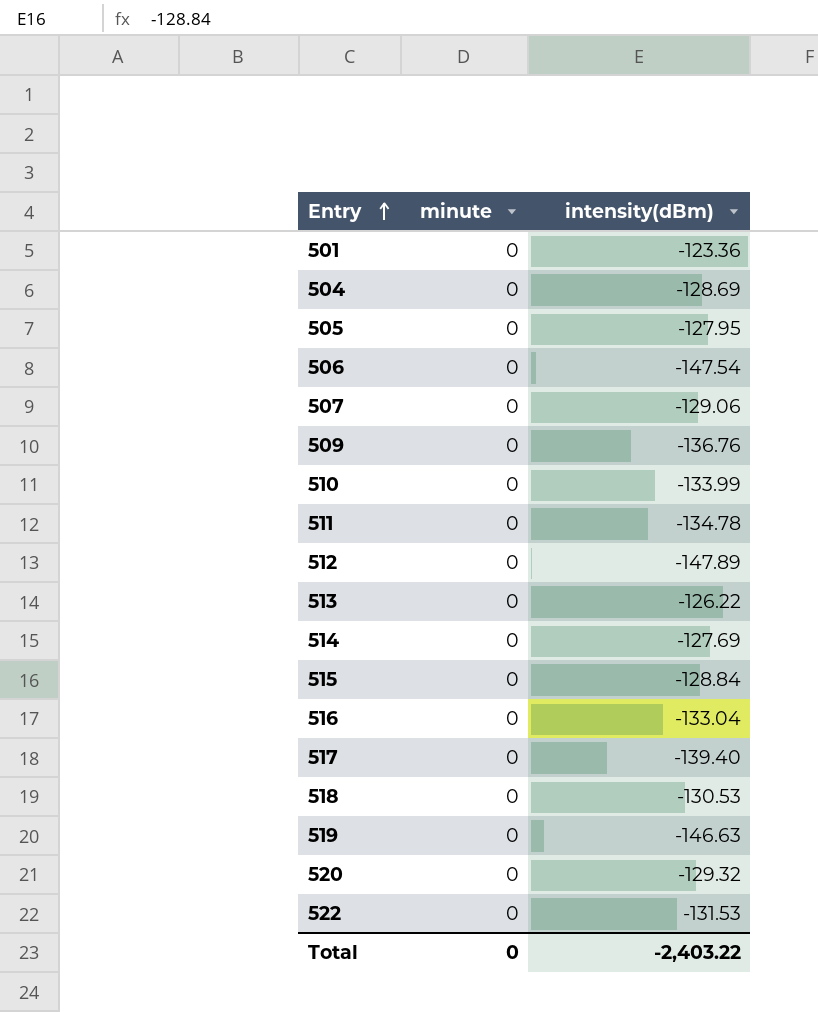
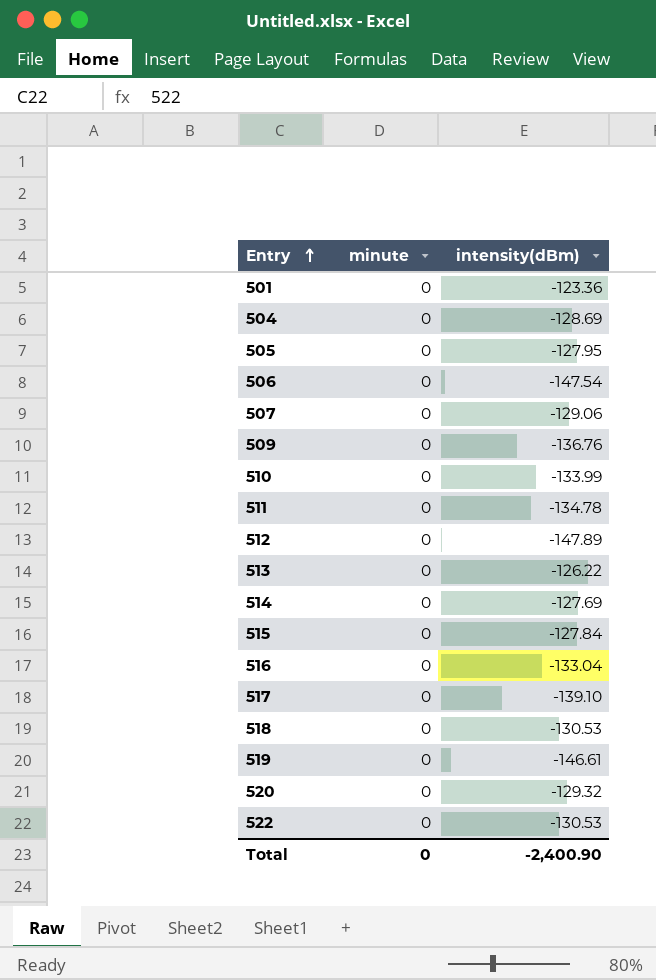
515 | intensity(dBm): -128.84 -> -127.84
517 | intensity(dBm): -139.40 -> -139.10
519 | intensity(dBm): -146.63 -> -146.61
522 | intensity(dBm): -131.53 -> -130.53
Total | intensity(dBm): -2,403.22 -> -2,400.90

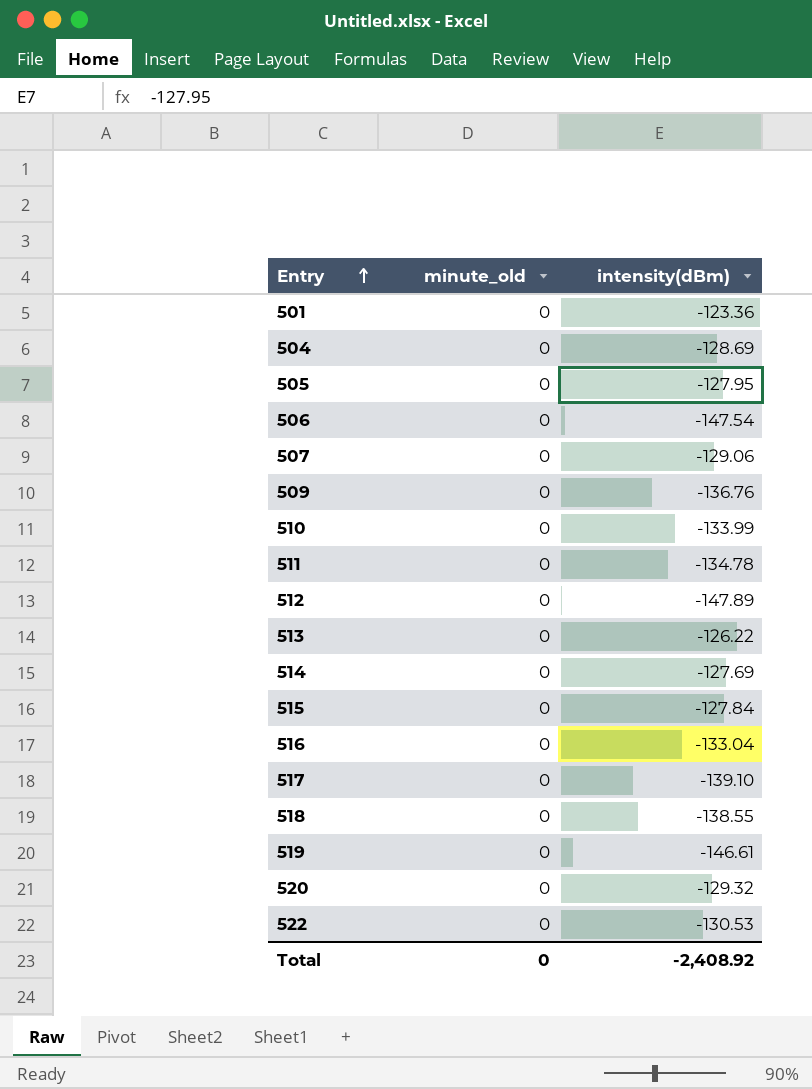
column name: minute -> minute_old
518 | intensity(dBm): -130.53 -> -138.55
Total | intensity(dBm): -2,400.90 -> -2,408.92

